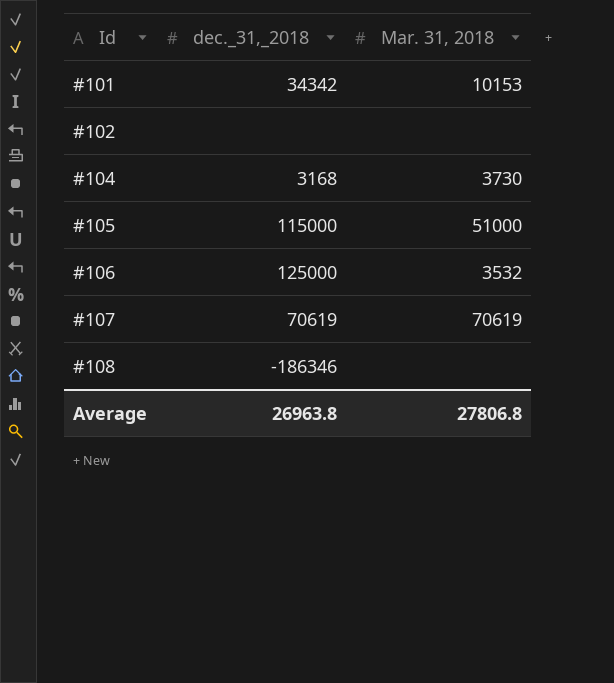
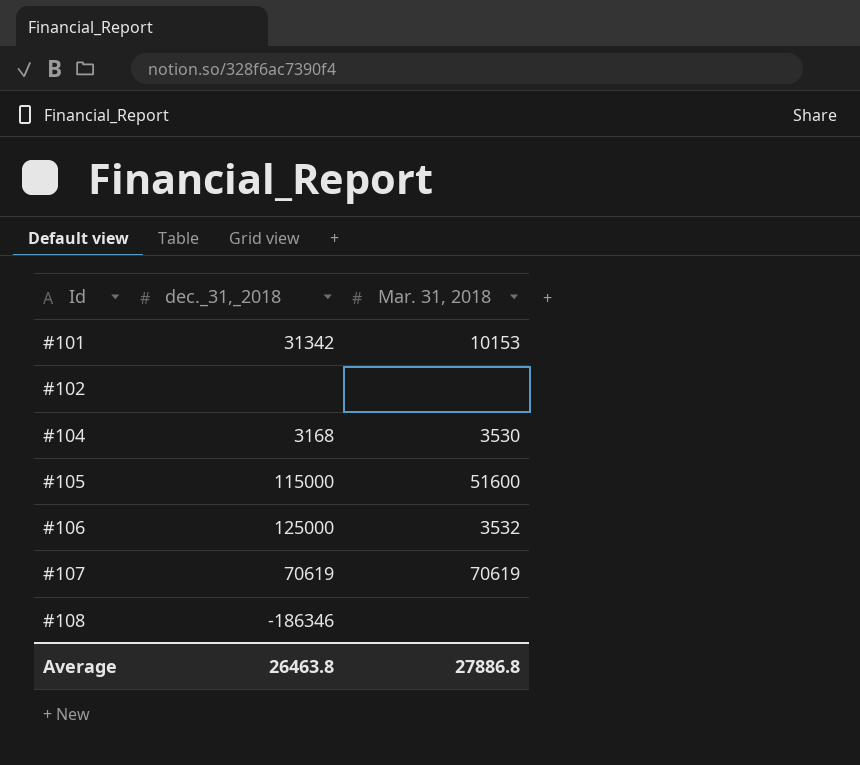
#101 | dec._31,_2018: 34342 -> 31342
#104 | Mar. 31, 2018: 3730 -> 3530
#105 | Mar. 31, 2018: 51000 -> 51600
Average | dec._31,_2018: 26963.8 -> 26463.8
Average | Mar. 31, 2018: 27806.8 -> 27886.8

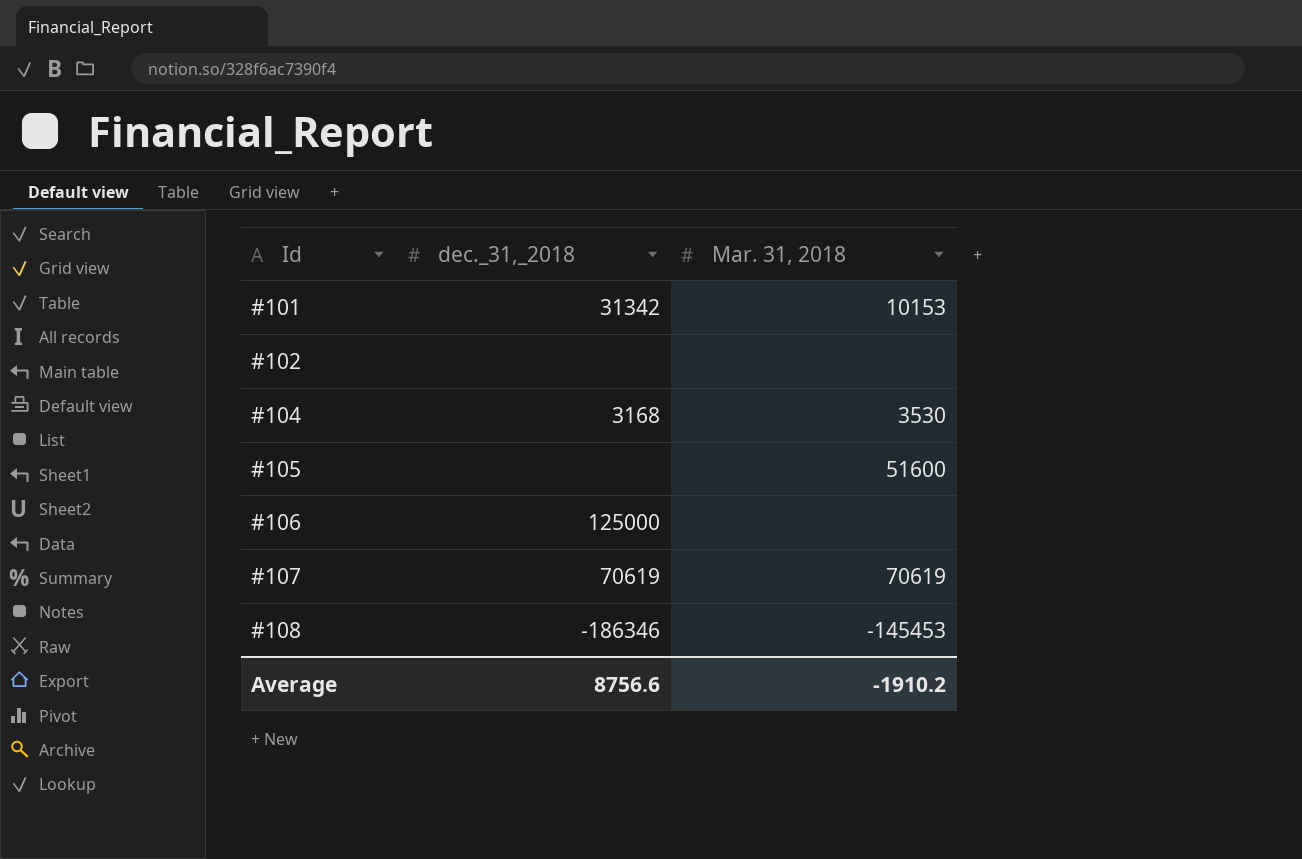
#105 | dec._31,_2018: 115000 -> none
#106 | Mar. 31, 2018: 3532 -> none
#108 | Mar. 31, 2018: none -> -145453
Average | dec._31,_2018: 26463.8 -> 8756.6
Average | Mar. 31, 2018: 27886.8 -> -1910.2

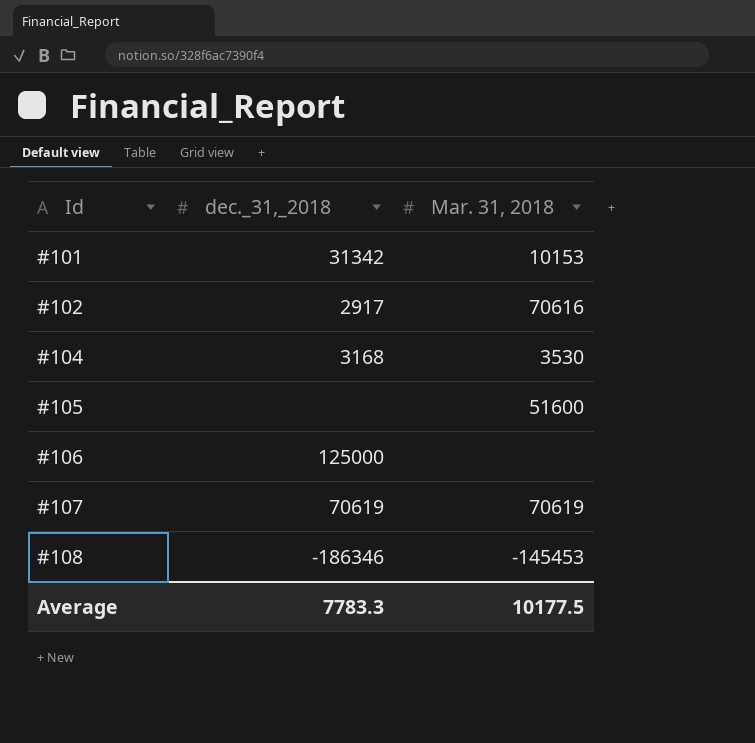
#102 | dec._31,_2018: none -> 2917
#102 | Mar. 31, 2018: none -> 70616
Average | dec._31,_2018: 8756.6 -> 7783.3
Average | Mar. 31, 2018: -1910.2 -> 10177.5

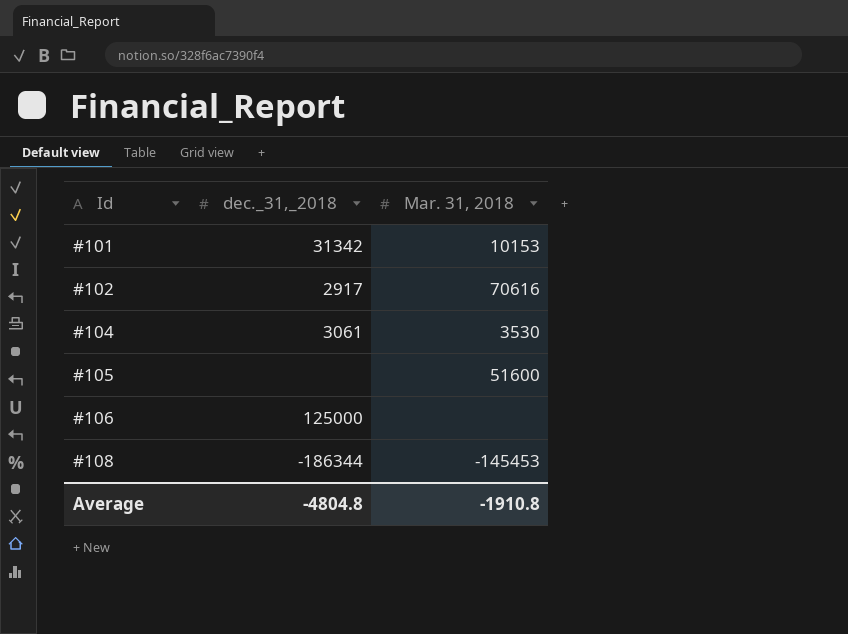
row #107: 70619 | 70619 -> none
#104 | dec._31,_2018: 3168 -> 3061
#108 | dec._31,_2018: -186346 -> -186344
Average | dec._31,_2018: 7783.3 -> -4804.8
Average | Mar. 31, 2018: 10177.5 -> -1910.8

